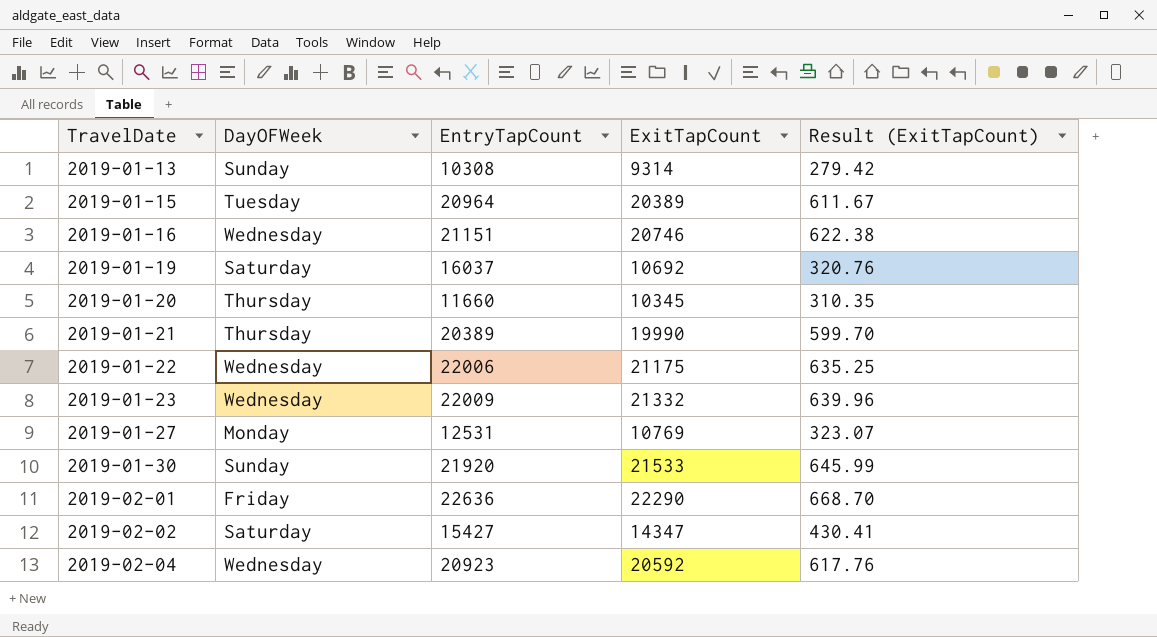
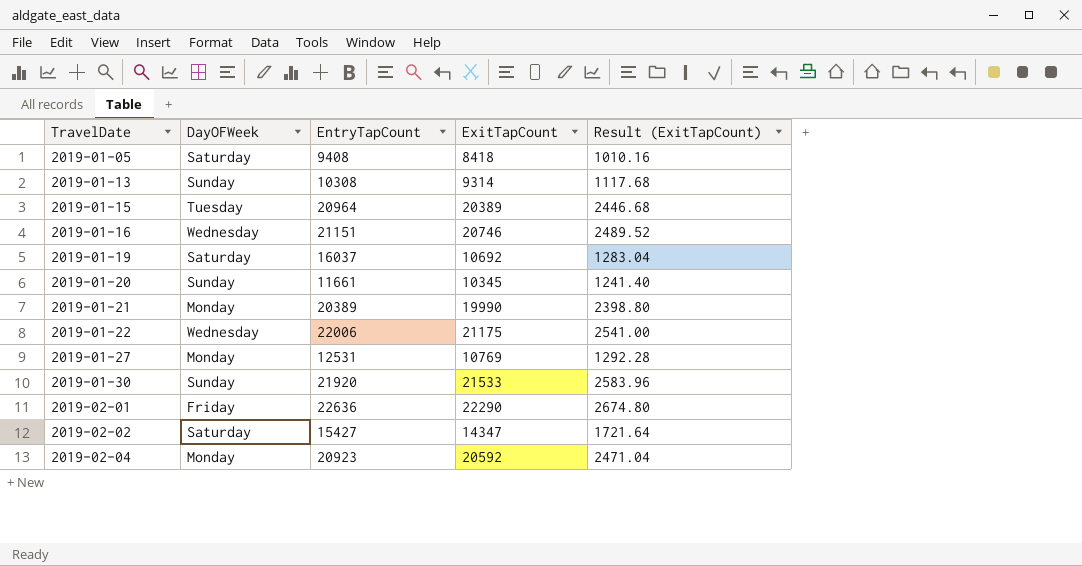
column Result (ExitTapCount) | formula: [ExitTapCount] * 0.03 -> [ExitTapCount] * 0.12
row 2019-01-23: Wednesday | 22009 | 21332 | 639.96 -> none
row 2019-01-05: none -> Saturday | 9408 | 8418 | 1010.16
2019-01-20 | DayOFWeek: Thursday -> Sunday
2019-01-20 | EntryTapCount: 11660 -> 11661
2019-01-21 | DayOFWeek: Thursday -> Monday
2019-02-04 | DayOFWeek: Wednesday -> Monday

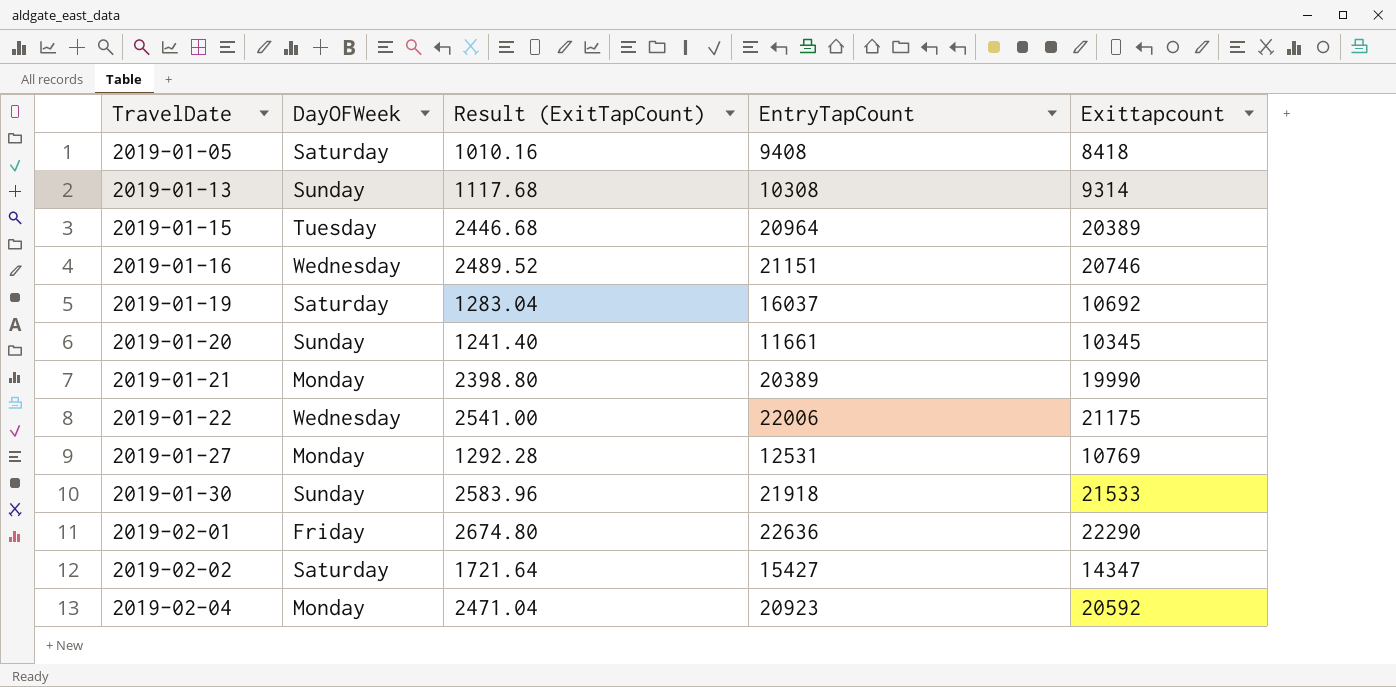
column Result (ExitTapCount) | position: 5 -> 3
column name: ExitTapCount -> Exittapcount
2019-01-30 | EntryTapCount: 21920 -> 21918

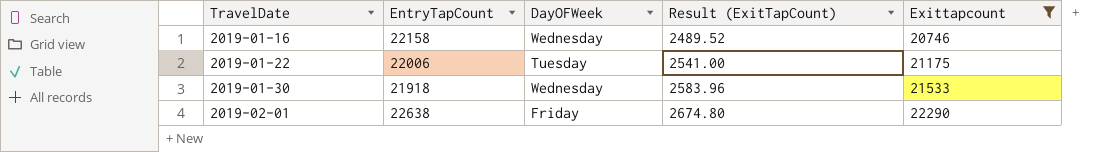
filter: none -> Exittapcount >= 20746
column EntryTapCount | position: 4 -> 2
2019-01-16 | EntryTapCount: 21151 -> 22158
2019-01-22 | DayOFWeek: Wednesday -> Tuesday
2019-01-30 | DayOFWeek: Sunday -> Wednesday
2019-02-01 | EntryTapCount: 22636 -> 22638

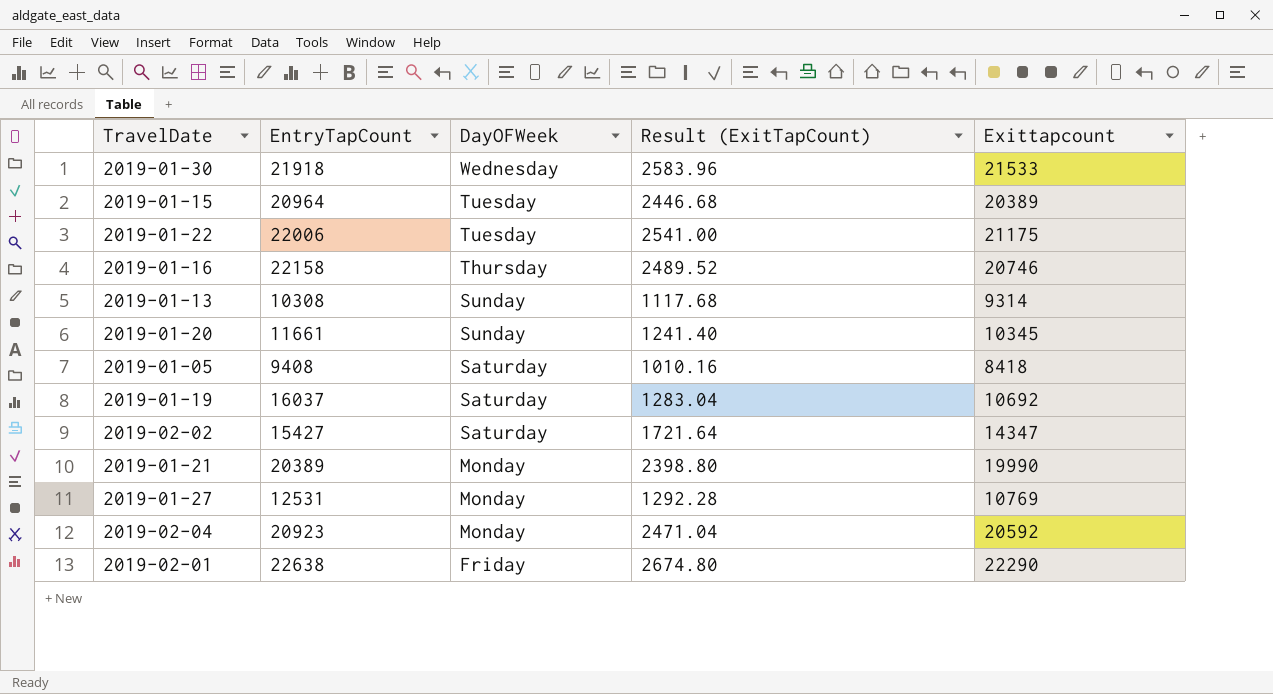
filter: Exittapcount >= 20746 -> none
row order: TravelDate ascending -> DayOFWeek descending
2019-01-16 | DayOFWeek: Wednesday -> Thursday

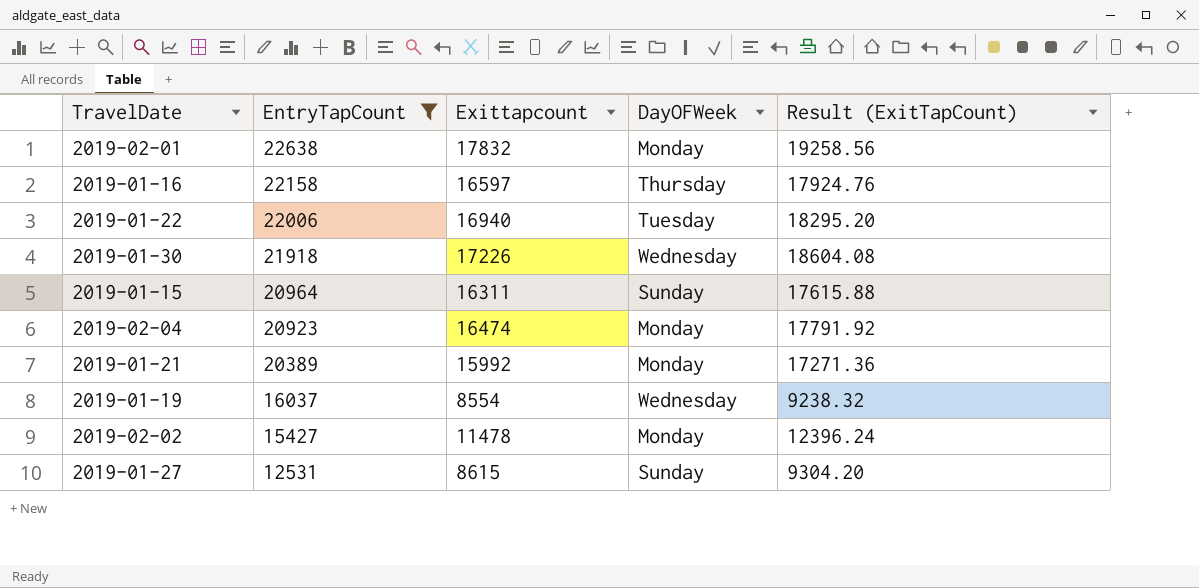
filter: none -> EntryTapCount >= 12531
row order: DayOFWeek descending -> EntryTapCount descending
column Exittapcount | position: 5 -> 3
column Result (ExitTapCount) | formula: [Exittapcount] * 0.12 -> [Exittapcount] * 1.08
2019-02-01 | Exittapcount: 22290 -> 17832
2019-02-01 | DayOFWeek: Friday -> Monday
2019-01-16 | Exittapcount: 20746 -> 16597
2019-01-22 | Exittapcount: 21175 -> 16940
2019-01-30 | Exittapcount: 21533 -> 17226
2019-01-15 | Exittapcount: 20389 -> 16311
2019-01-15 | DayOFWeek: Tuesday -> Sunday
2019-02-04 | Exittapcount: 20592 -> 16474
2019-01-21 | Exittapcount: 19990 -> 15992
2019-01-19 | Exittapcount: 10692 -> 8554
2019-01-19 | DayOFWeek: Saturday -> Wednesday
2019-02-02 | Exittapcount: 14347 -> 11478
2019-02-02 | DayOFWeek: Saturday -> Monday
2019-01-27 | Exittapcount: 10769 -> 8615
2019-01-27 | DayOFWeek: Monday -> Sunday

